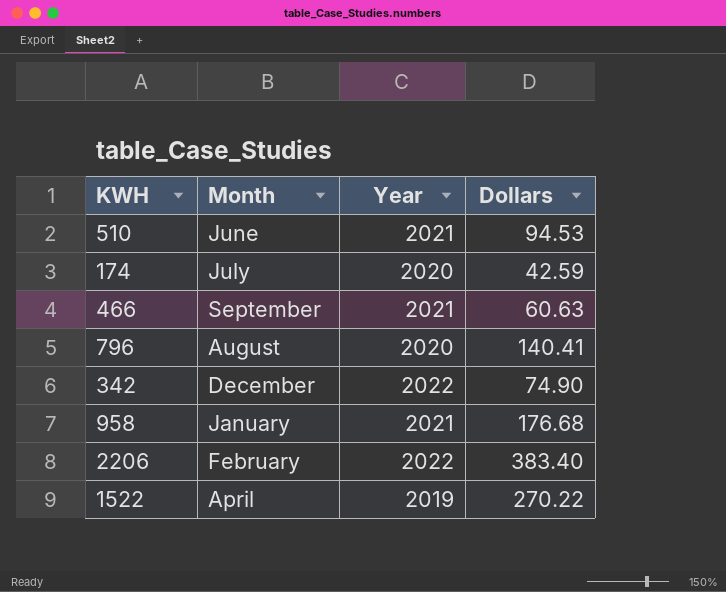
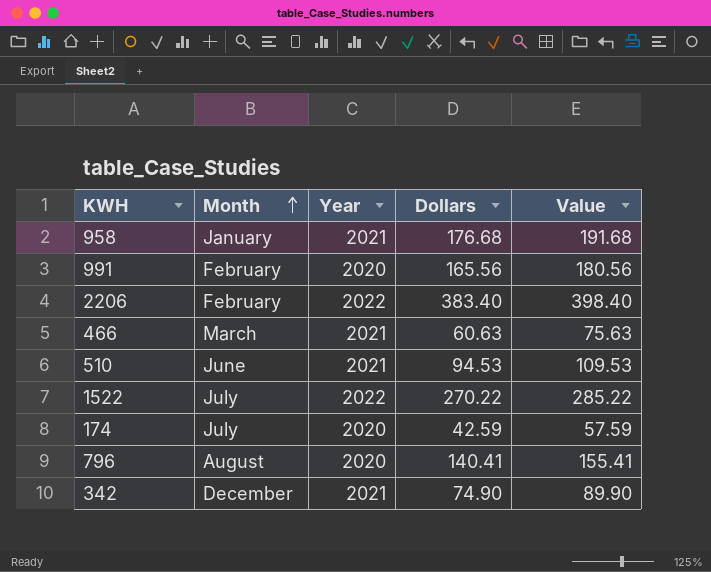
row order: none -> Month ascending
column Value | formula: none -> [Dollars] + 15
row 991: none -> February | 2020 | 165.56 | 180.56
466 | Month: September -> March
1522 | Month: April -> July
1522 | Year: 2019 -> 2022
342 | Year: 2022 -> 2021

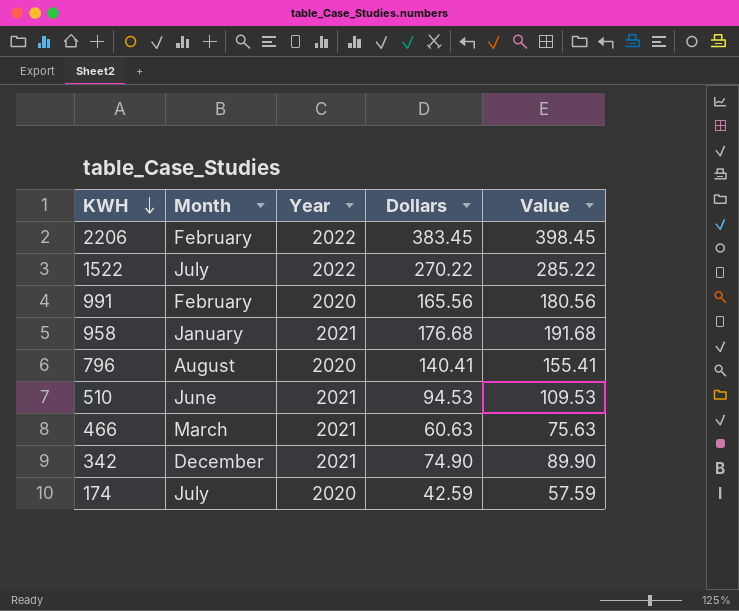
row order: Month ascending -> KWH descending
2206 | Dollars: 383.40 -> 383.45
2206 | Value: 398.40 -> 398.45

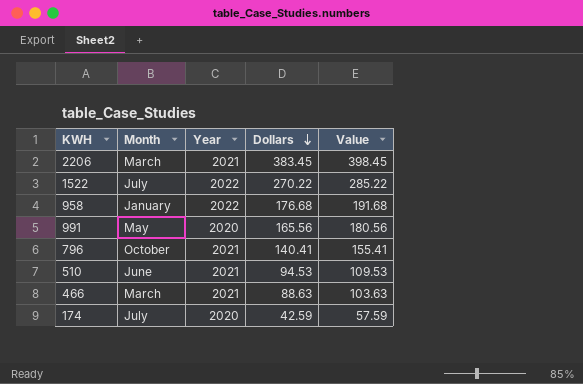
row order: KWH descending -> Dollars descending
row 342: December | 2021 | 74.90 | 89.90 -> none
2206 | Month: February -> March
2206 | Year: 2022 -> 2021
958 | Year: 2021 -> 2022
991 | Month: February -> May
796 | Month: August -> October
796 | Year: 2020 -> 2021
466 | Dollars: 60.63 -> 88.63
466 | Value: 75.63 -> 103.63

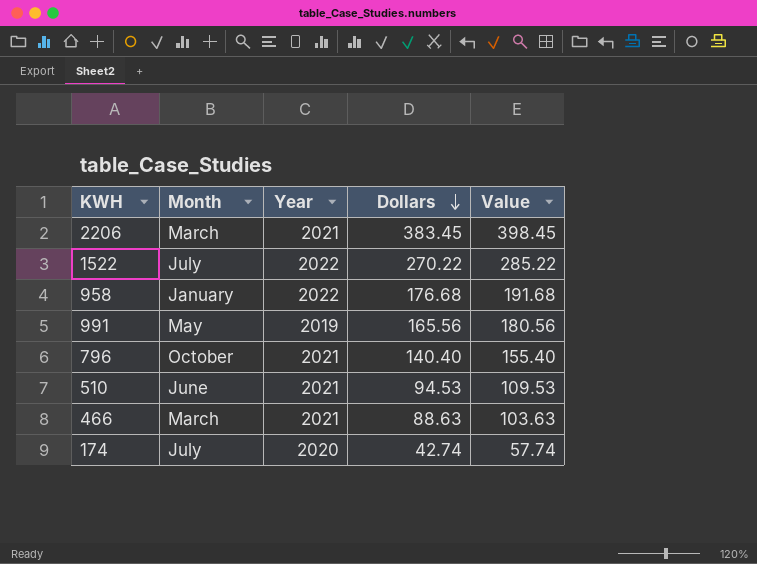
991 | Year: 2020 -> 2019
796 | Dollars: 140.41 -> 140.40
796 | Value: 155.41 -> 155.40
174 | Dollars: 42.59 -> 42.74
174 | Value: 57.59 -> 57.74

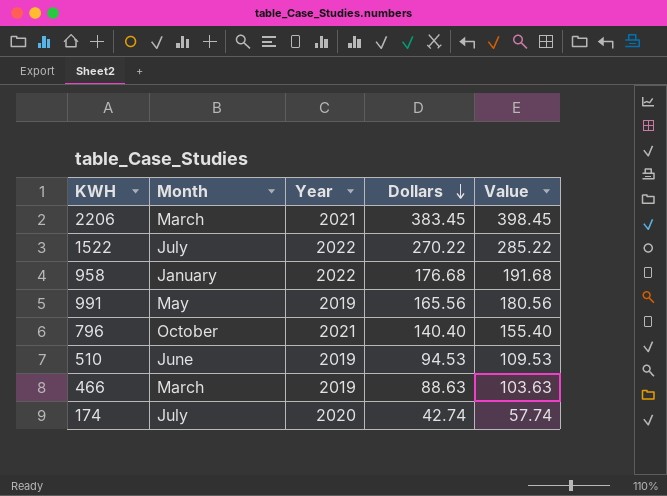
510 | Year: 2021 -> 2019
466 | Year: 2021 -> 2019

